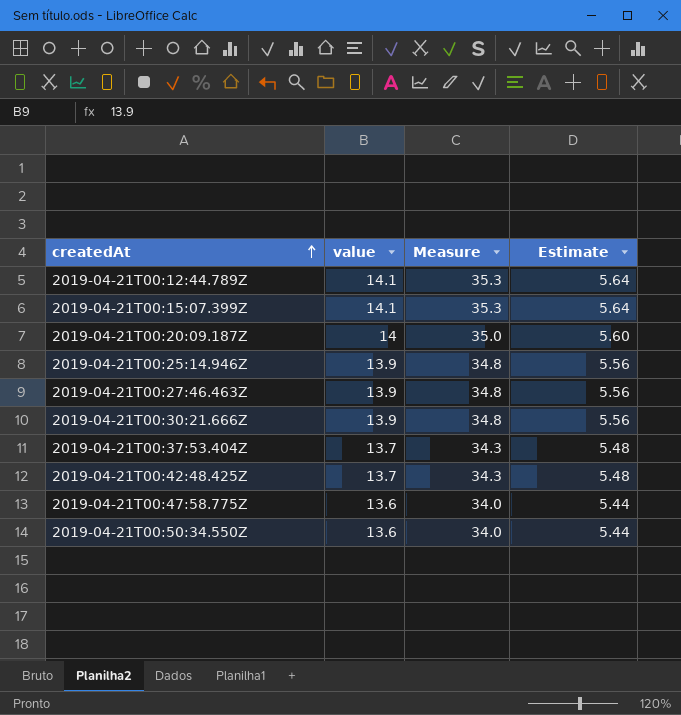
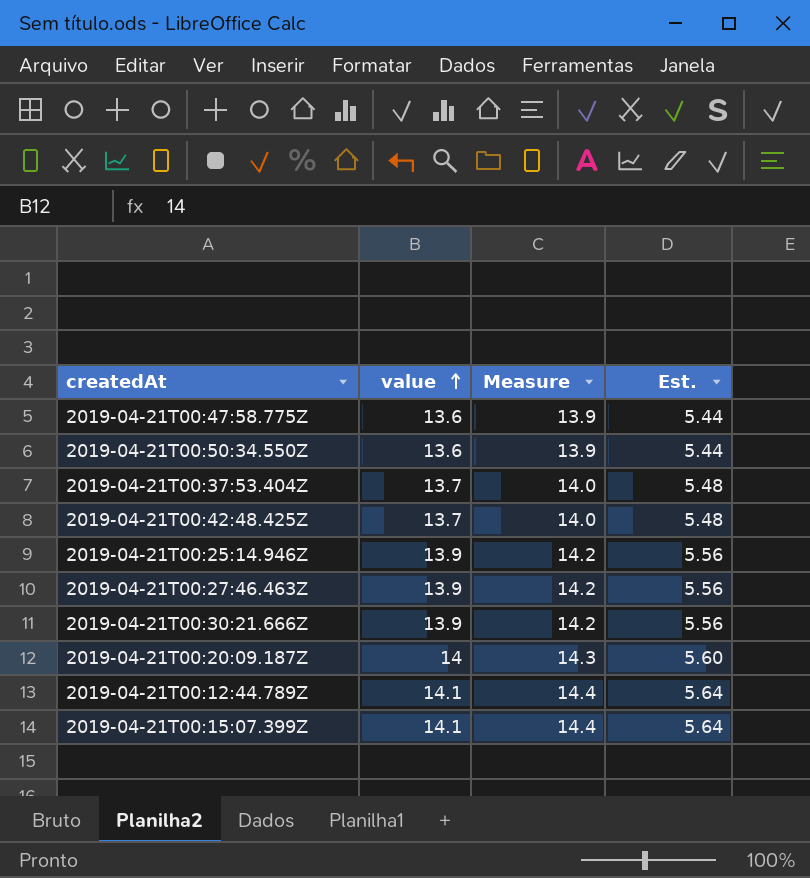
row order: createdAt ascending -> value ascending
column Measure | formula: [value] * 2.5 -> [value] * 1.02
column name: Estimate -> Est.

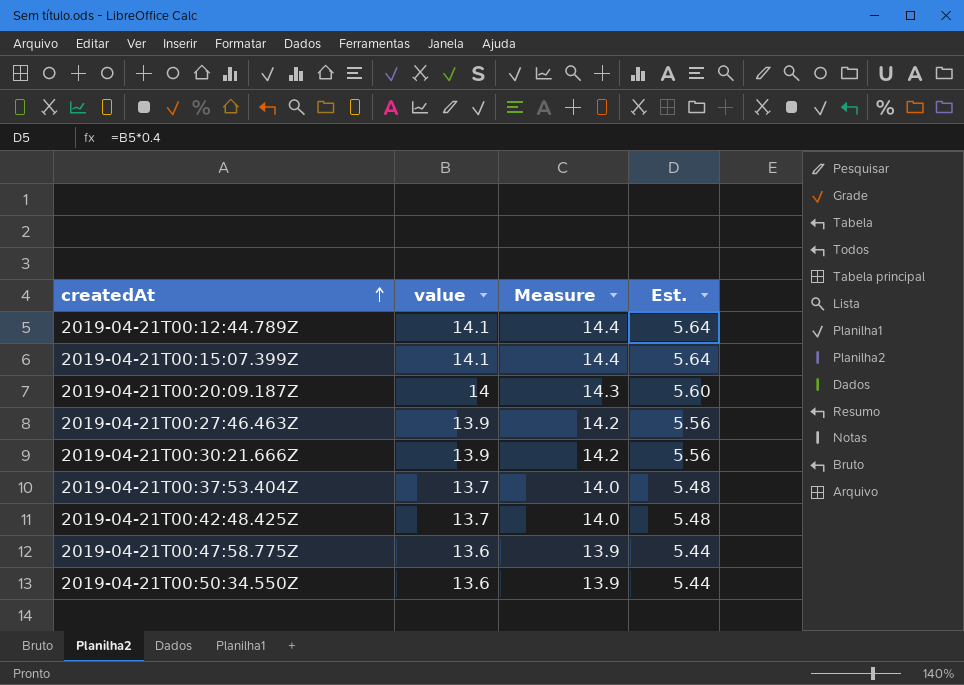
row order: value ascending -> createdAt ascending
row 2019-04-21T00:25:14.946Z: 13.9 | 14.2 | 5.56 -> none

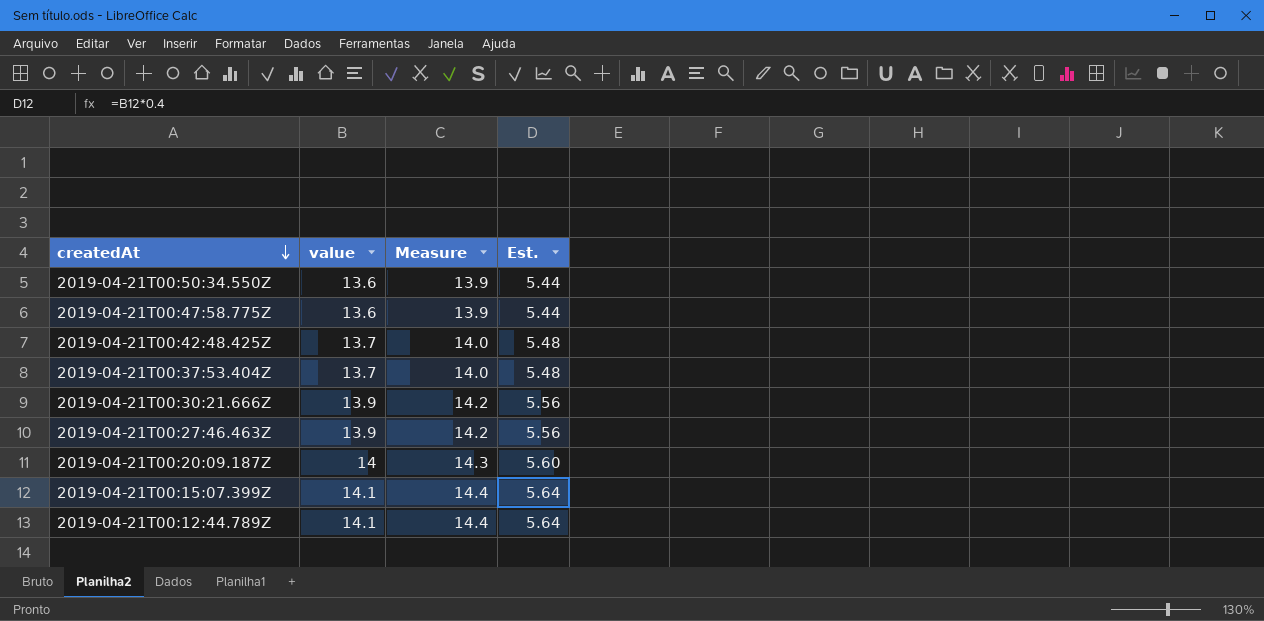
row order: createdAt ascending -> createdAt descending

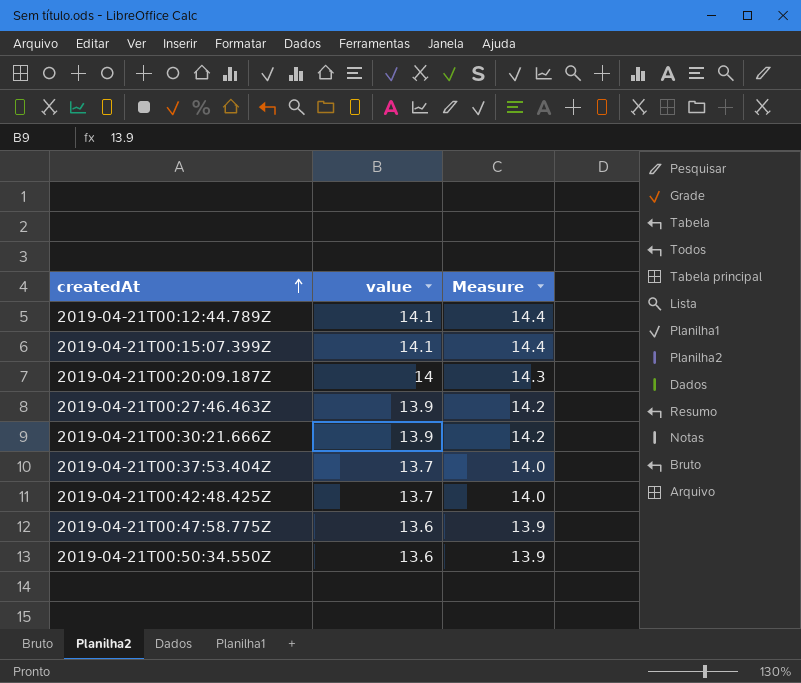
row order: createdAt descending -> createdAt ascending
column Est. | formula: [value] * 0.4 -> none

